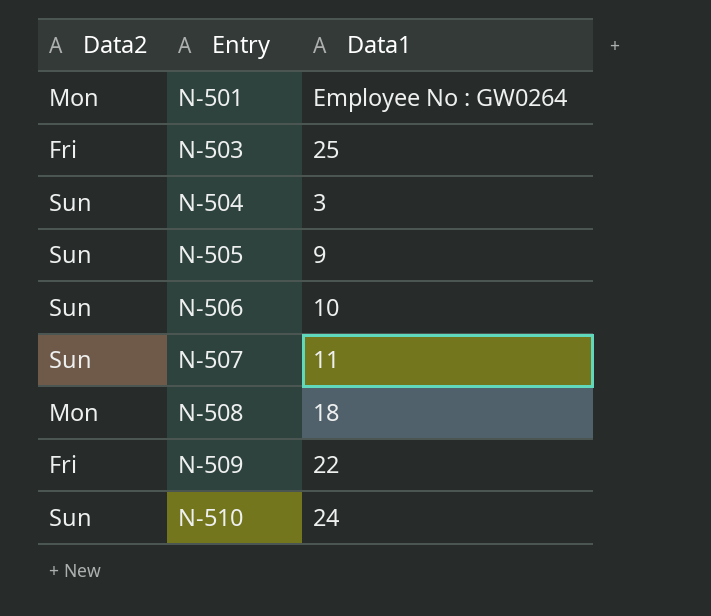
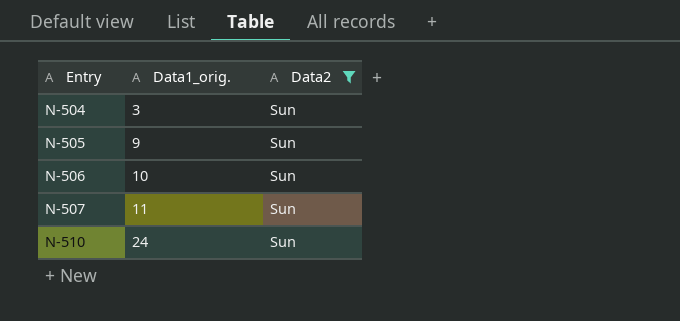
filter: none -> Data2 = Sun
column name: Data1 -> Data1_orig.
column Data2 | position: 1 -> 3

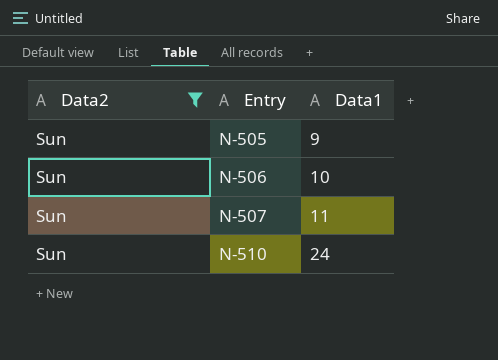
column Data2 | position: 3 -> 1
column name: Data1_orig. -> Data1
row N-504: 3 | Sun -> none

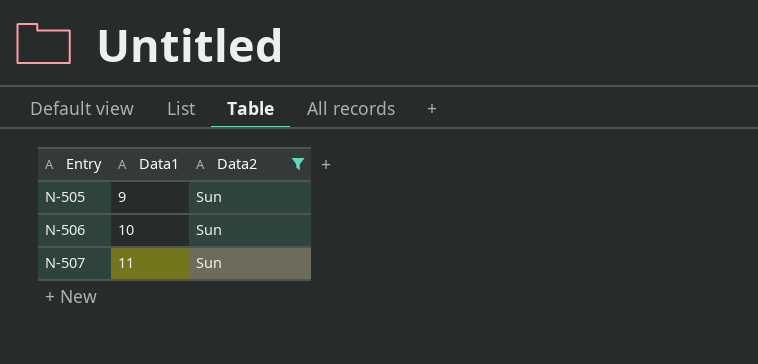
column Data2 | position: 1 -> 3
row N-510: Sun | 24 -> none

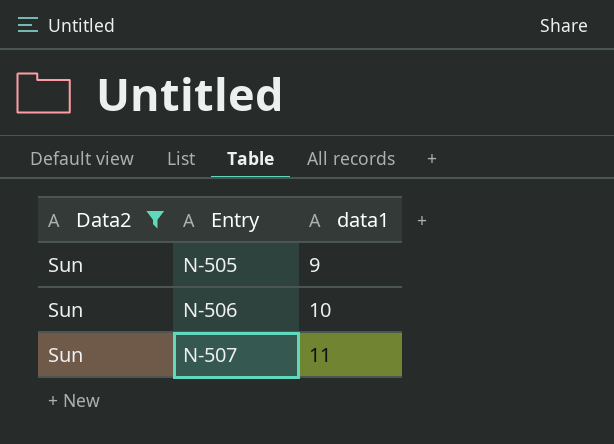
column Data2 | position: 3 -> 1
column name: Data1 -> data1

